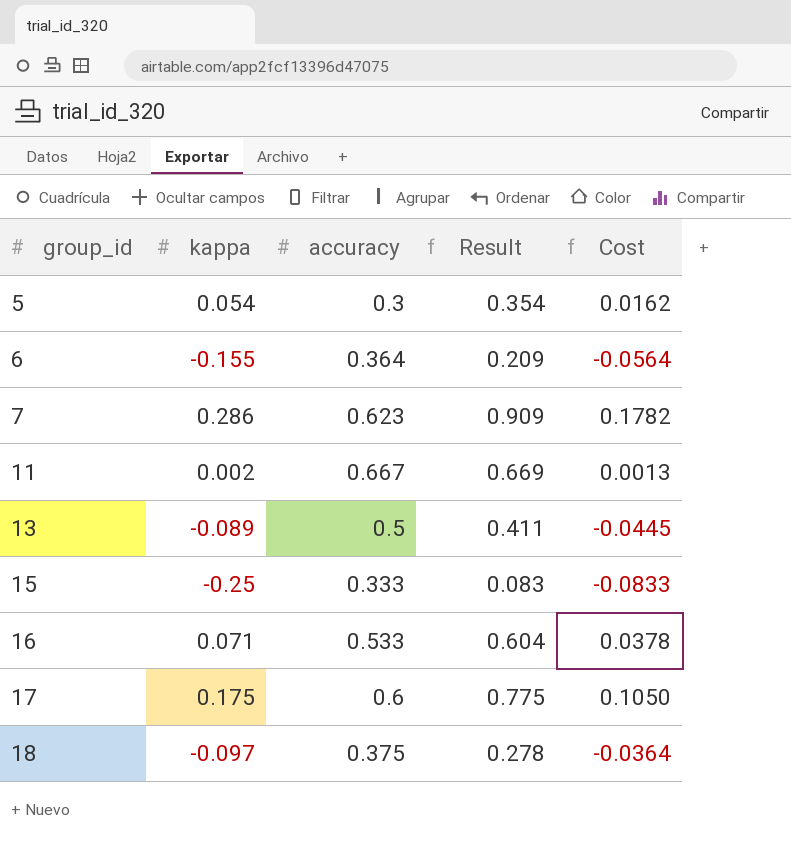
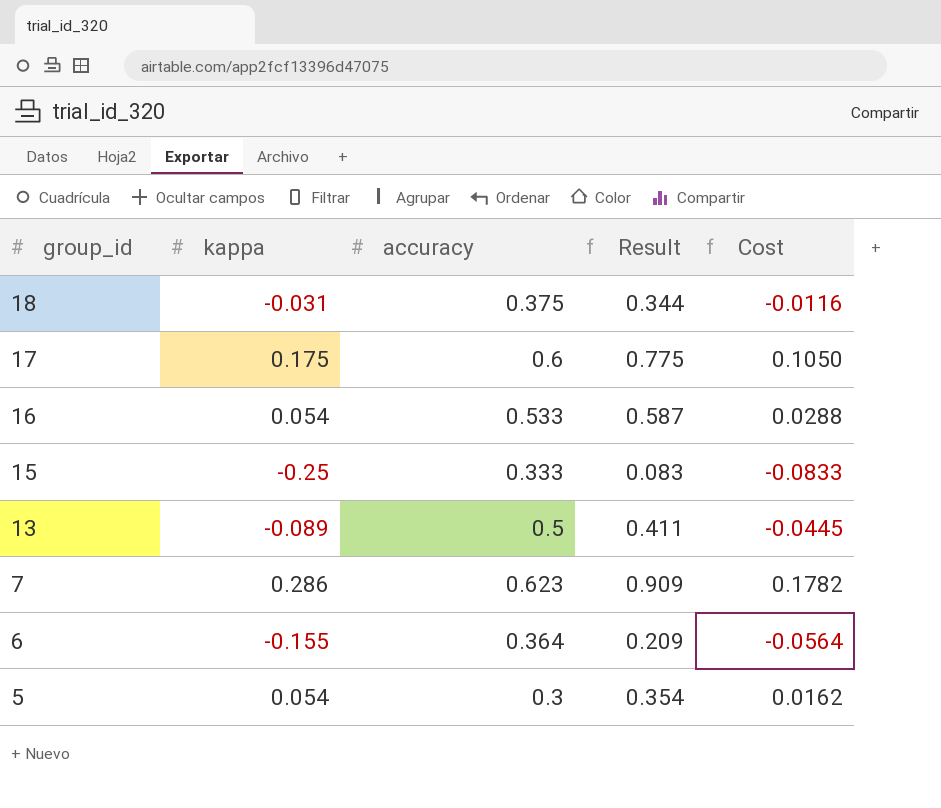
row order: group_id ascending -> group_id descending
row 11: 0.002 | 0.667 | 0.669 | 0.0013 -> none
18 | kappa: -0.097 -> -0.031
18 | Result: 0.278 -> 0.344
18 | Cost: -0.0364 -> -0.0116
16 | kappa: 0.071 -> 0.054
16 | Result: 0.604 -> 0.587
16 | Cost: 0.0378 -> 0.0288

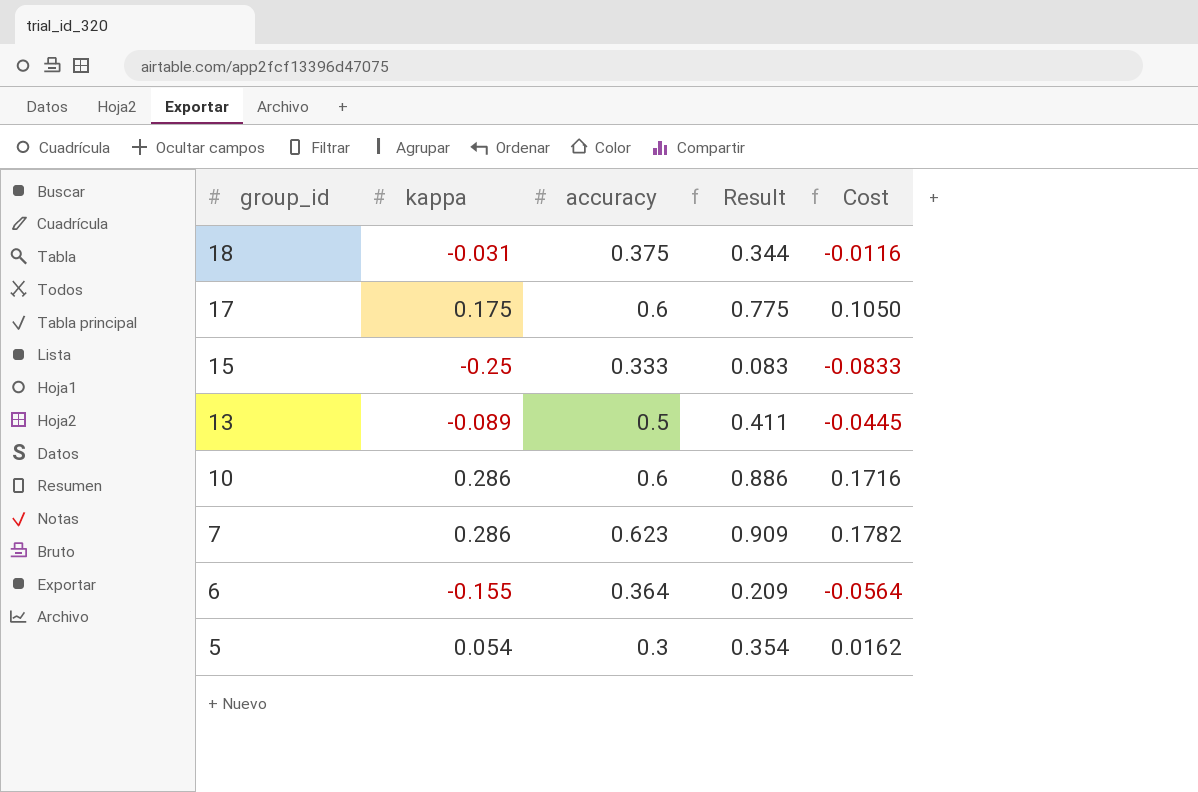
row 16: 0.054 | 0.533 | 0.587 | 0.0288 -> none
row 10: none -> 0.286 | 0.6 | 0.886 | 0.1716

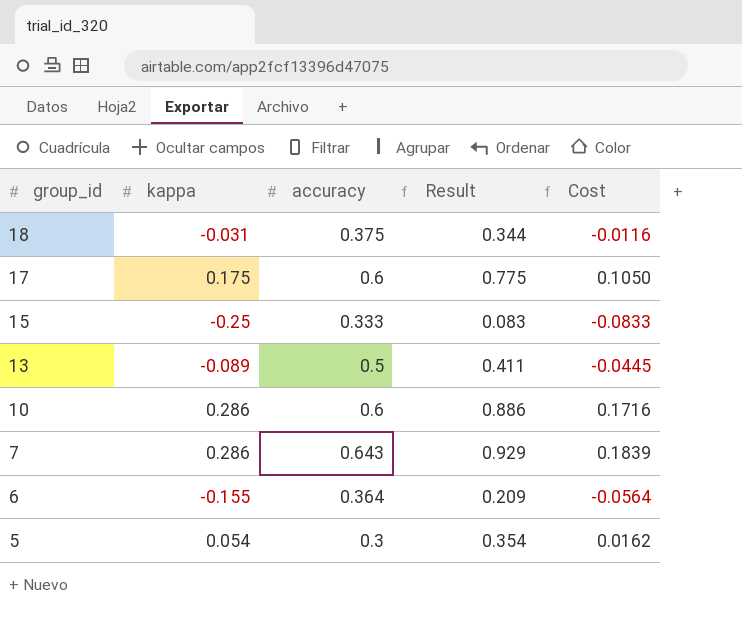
7 | accuracy: 0.623 -> 0.643
7 | Result: 0.909 -> 0.929
7 | Cost: 0.1782 -> 0.1839

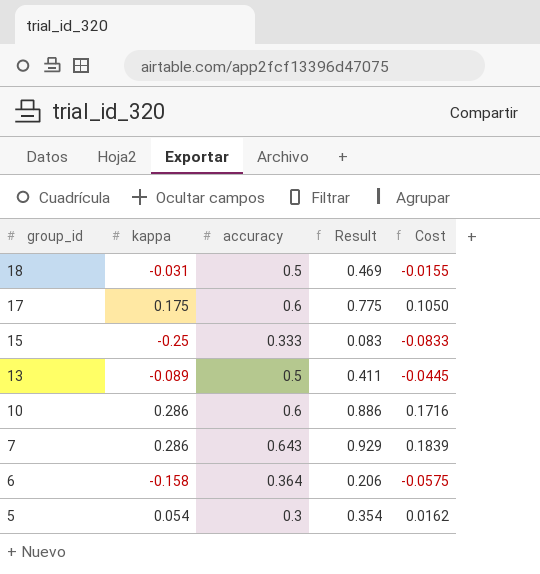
18 | accuracy: 0.375 -> 0.5
18 | Result: 0.344 -> 0.469
18 | Cost: -0.0116 -> -0.0155
6 | kappa: -0.155 -> -0.158
6 | Result: 0.209 -> 0.206
6 | Cost: -0.0564 -> -0.0575

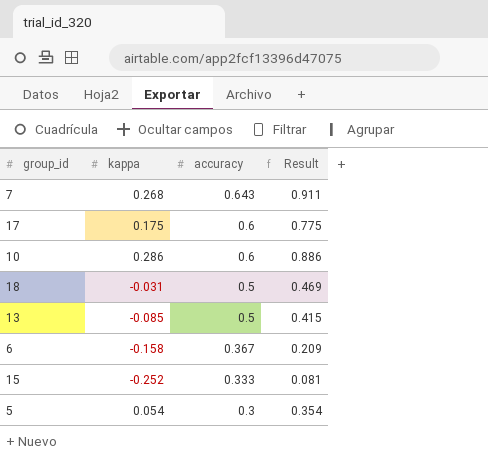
row order: group_id descending -> accuracy descending
column Cost | formula: [kappa] * [accuracy] -> none
7 | kappa: 0.286 -> 0.268
7 | Result: 0.929 -> 0.911
13 | kappa: -0.089 -> -0.085
13 | Result: 0.411 -> 0.415
6 | accuracy: 0.364 -> 0.367
6 | Result: 0.206 -> 0.209
15 | kappa: -0.25 -> -0.252
15 | Result: 0.083 -> 0.081

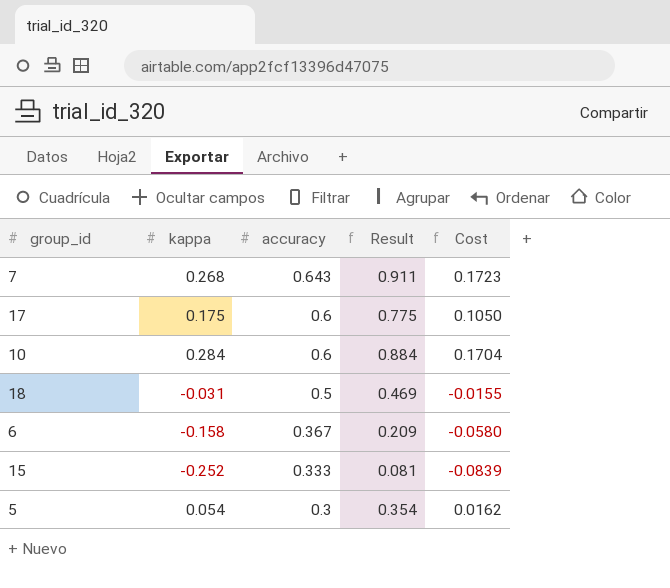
column Cost | formula: none -> [kappa] * [accuracy]
row 13: -0.085 | 0.5 | 0.415 -> none
10 | kappa: 0.286 -> 0.284
10 | Result: 0.886 -> 0.884

